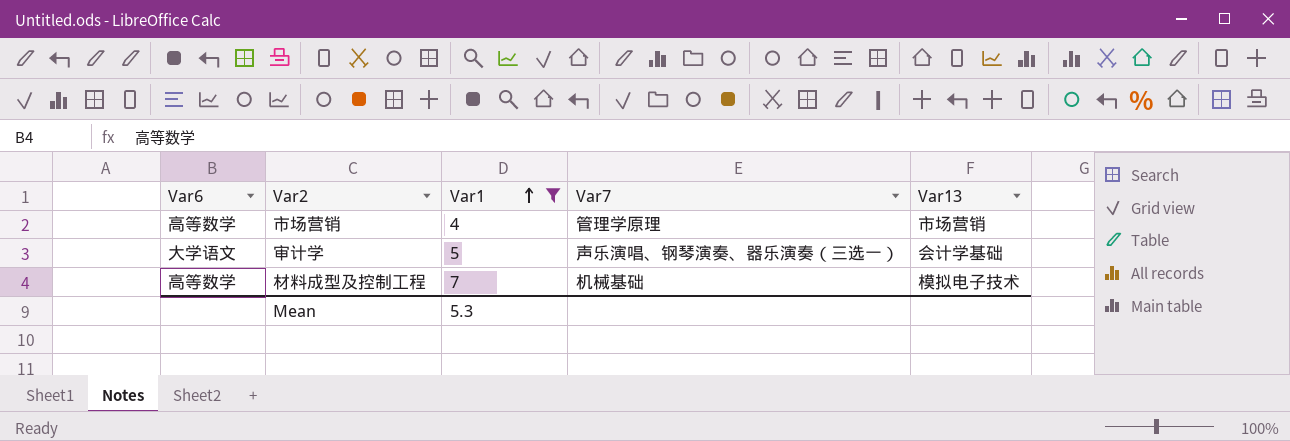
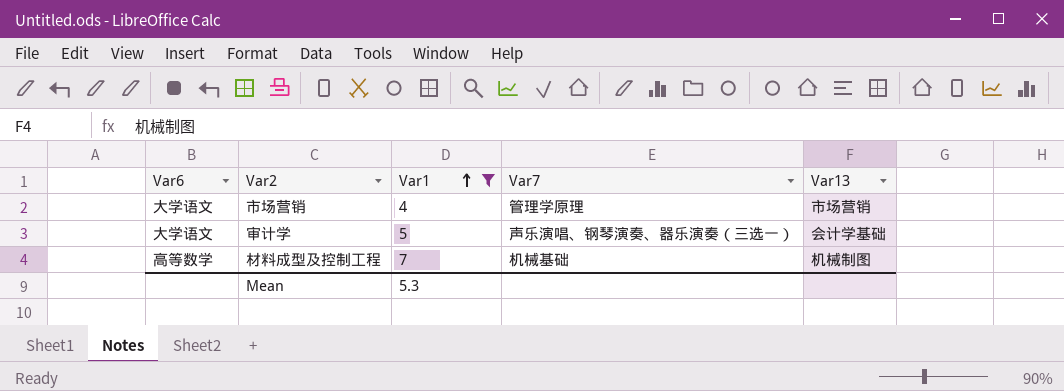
市场营销 | Var6: 高等数学 -> 大学语文
材料成型及控制工程 | Var13: 模拟电子技术 -> 机械制图

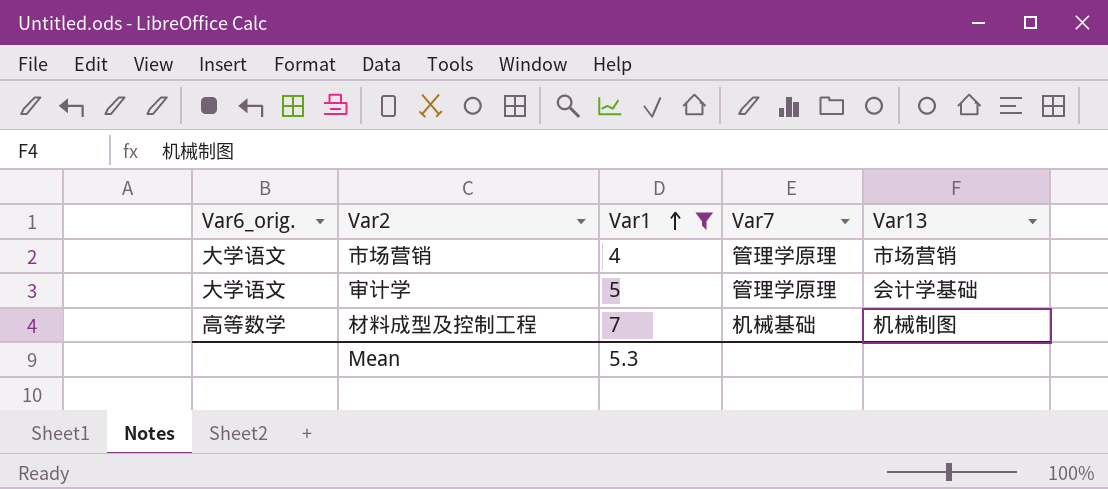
column name: Var6 -> Var6_orig.
审计学 | Var7: 声乐演唱、钢琴演奏、器乐演奏（三选一） -> 管理学原理

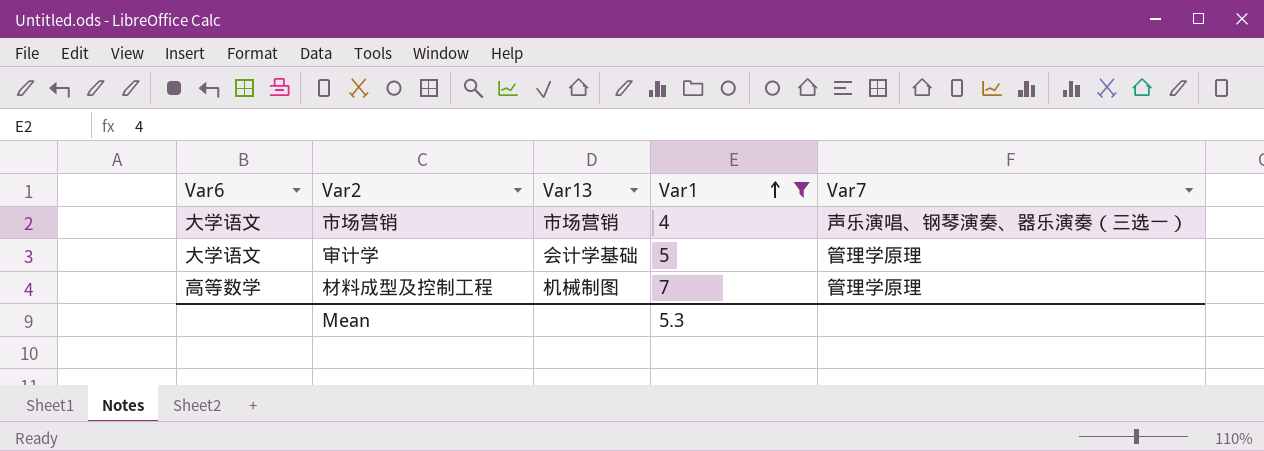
column name: Var6_orig. -> Var6
column Var13 | position: 5 -> 3
市场营销 | Var7: 管理学原理 -> 声乐演唱、钢琴演奏、器乐演奏（三选一）
材料成型及控制工程 | Var7: 机械基础 -> 管理学原理

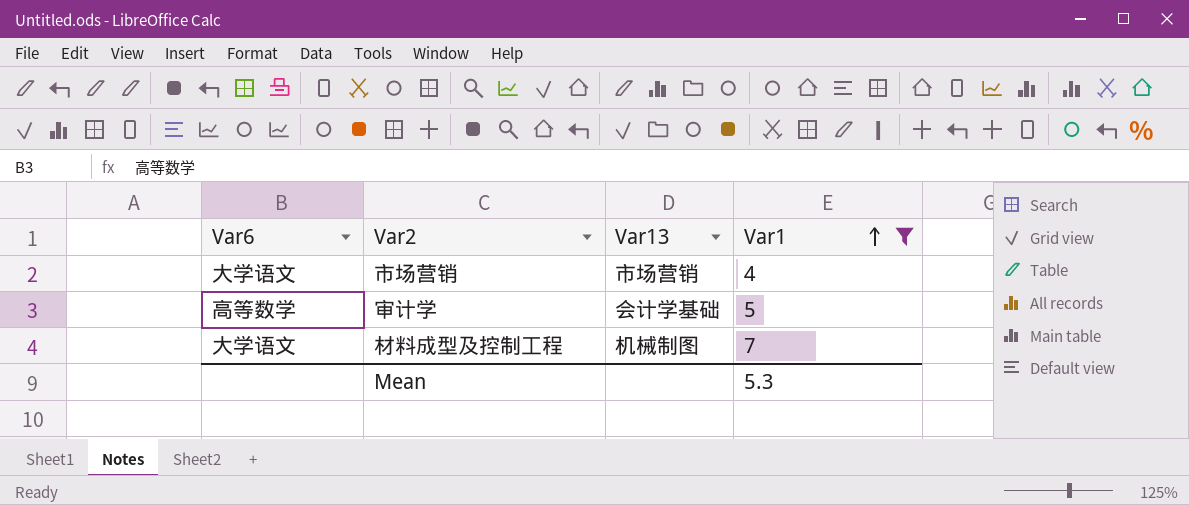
column Var7 | position: 5 -> none
审计学 | Var6: 大学语文 -> 高等数学
材料成型及控制工程 | Var6: 高等数学 -> 大学语文

